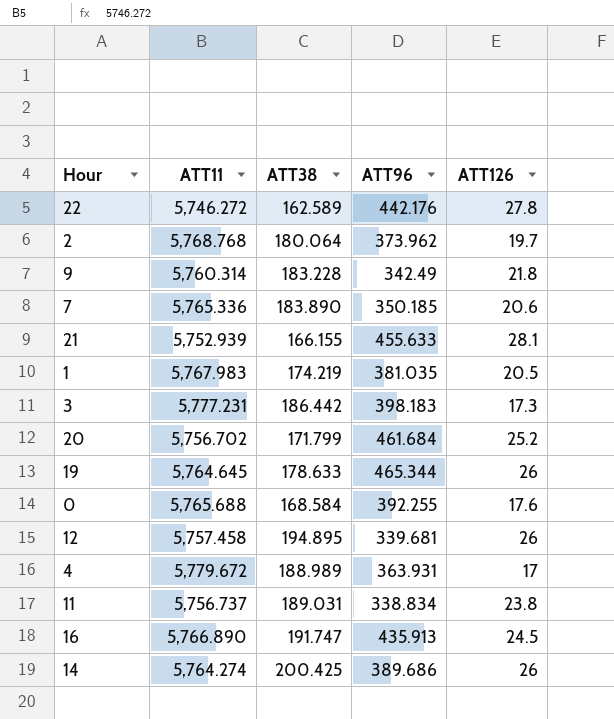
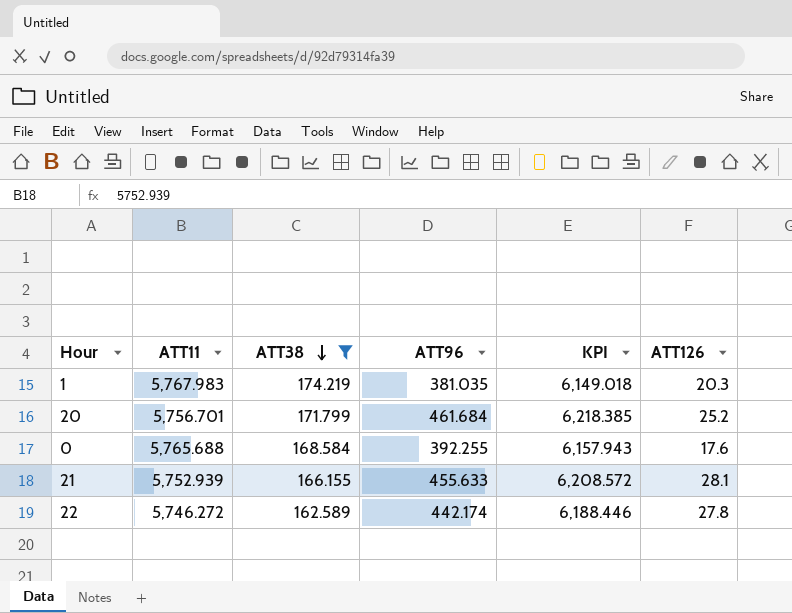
filter: none -> ATT38 <= 174.219
row order: none -> ATT38 descending
column KPI | formula: none -> [ATT11] + [ATT96]
1 | ATT126: 20.5 -> 20.3
20 | ATT11: 5,756.702 -> 5,756.701
22 | ATT96: 442.176 -> 442.174

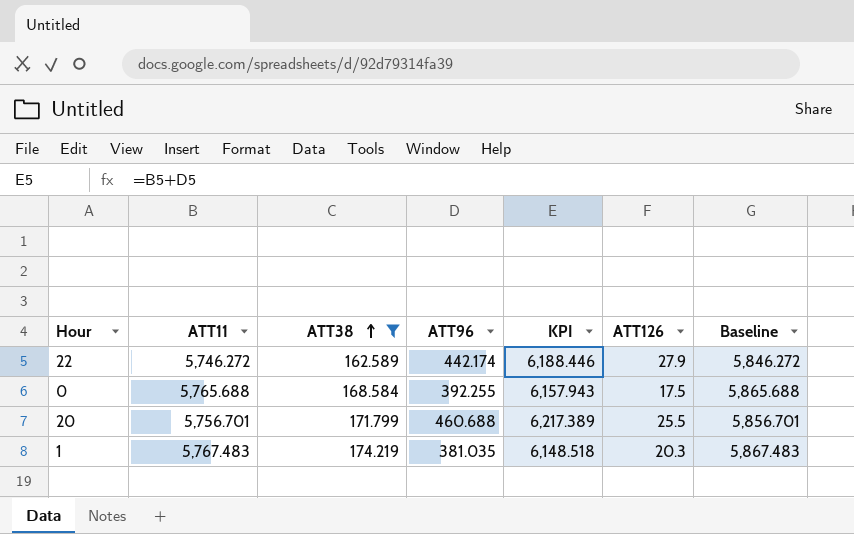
row order: ATT38 descending -> ATT38 ascending
column Baseline | formula: none -> [ATT11] + 100
row 21: 5,752.939 | 166.155 | 455.633 | 6,208.572 | 28.1 -> none
22 | ATT126: 27.8 -> 27.9
0 | ATT126: 17.6 -> 17.5
20 | ATT96: 461.684 -> 460.688
20 | KPI: 6,218.385 -> 6,217.389
20 | ATT126: 25.2 -> 25.5
1 | ATT11: 5,767.983 -> 5,767.483
1 | KPI: 6,149.018 -> 6,148.518

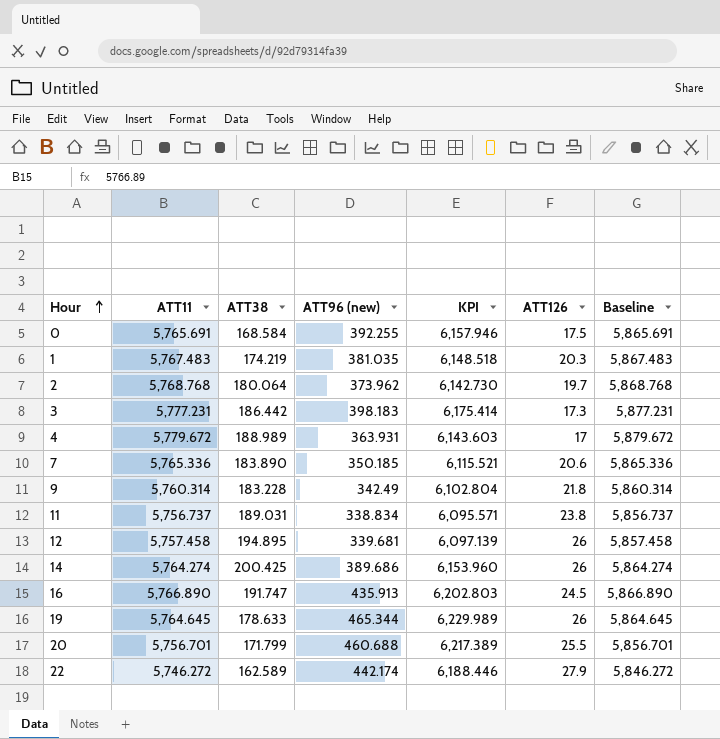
filter: ATT38 <= 174.219 -> none
row order: ATT38 ascending -> Hour ascending
column name: ATT96 -> ATT96 (new)
0 | ATT11: 5,765.688 -> 5,765.691
0 | KPI: 6,157.943 -> 6,157.946
0 | Baseline: 5,865.688 -> 5,865.691

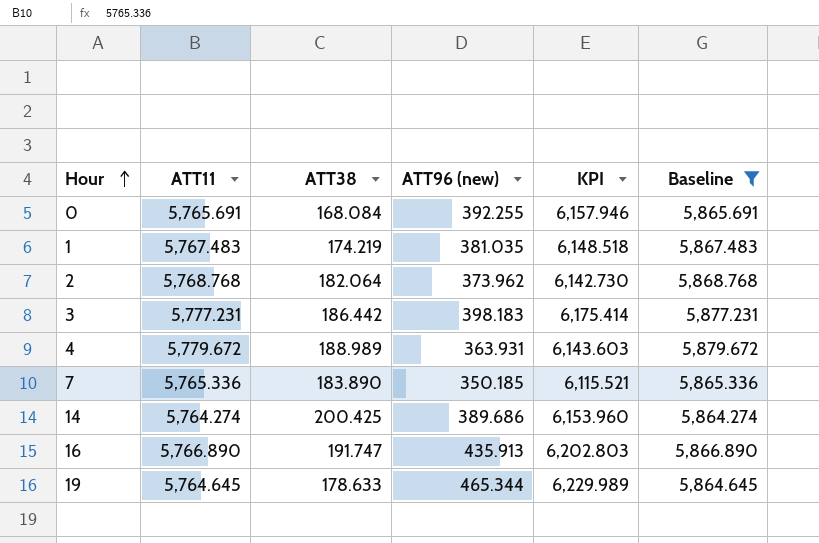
filter: none -> Baseline >= 5,864.274
column ATT126 | position: 6 -> none
0 | ATT38: 168.584 -> 168.084
2 | ATT38: 180.064 -> 182.064

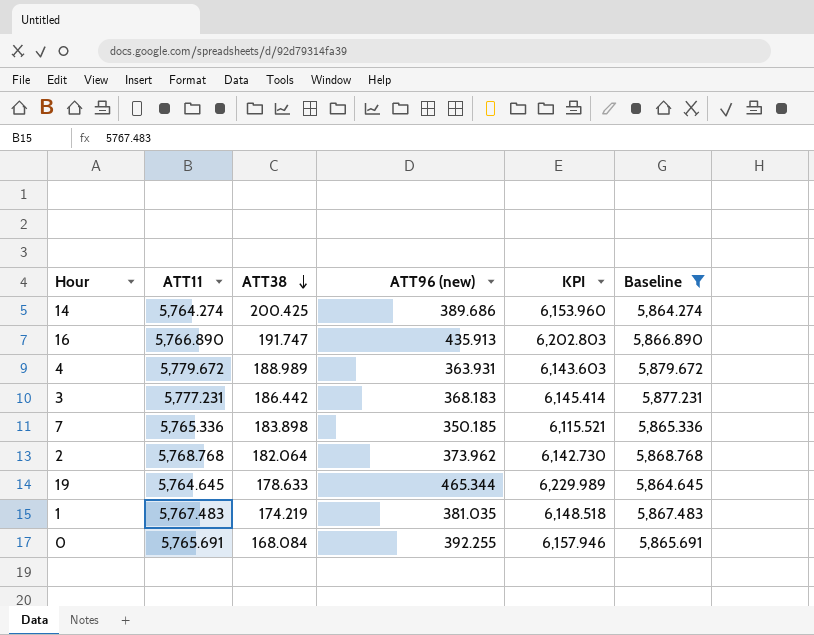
row order: Hour ascending -> ATT38 descending
3 | ATT96 (new): 398.183 -> 368.183
3 | KPI: 6,175.414 -> 6,145.414
7 | ATT38: 183.890 -> 183.898

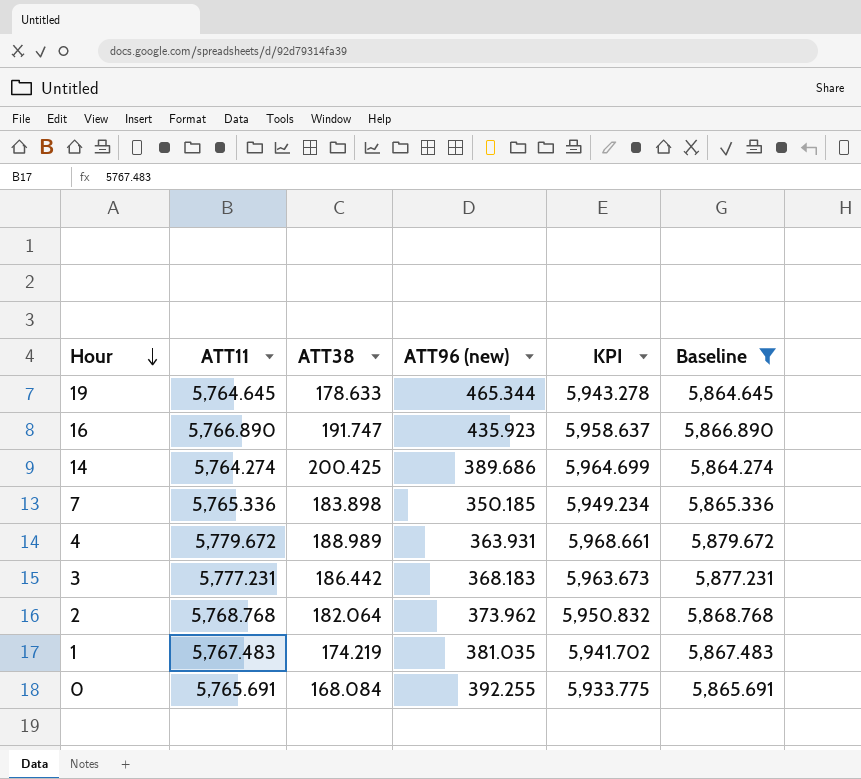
row order: ATT38 descending -> Hour descending
column KPI | formula: [ATT11] + [ATT96 (new)] -> [ATT11] + [ATT38]
16 | ATT96 (new): 435.913 -> 435.923

